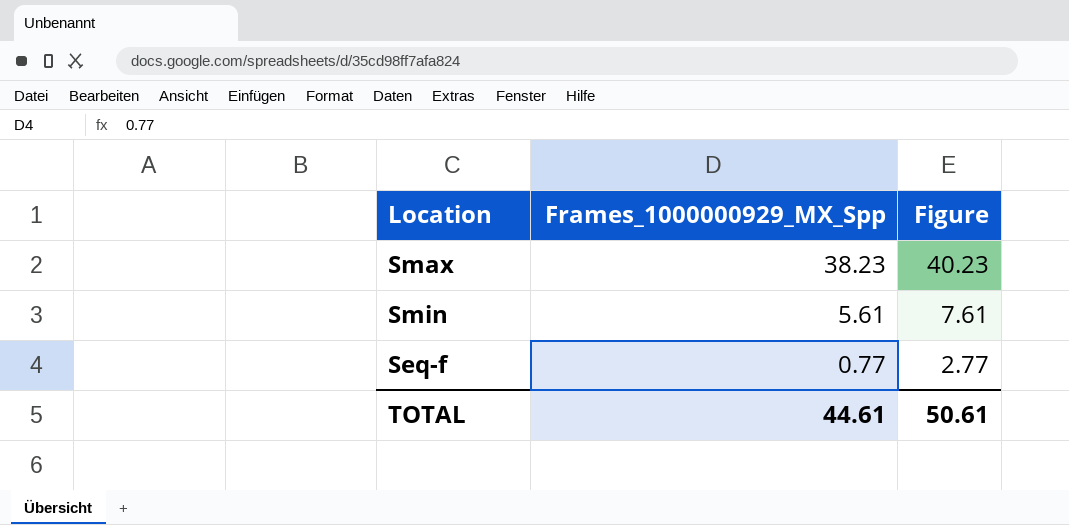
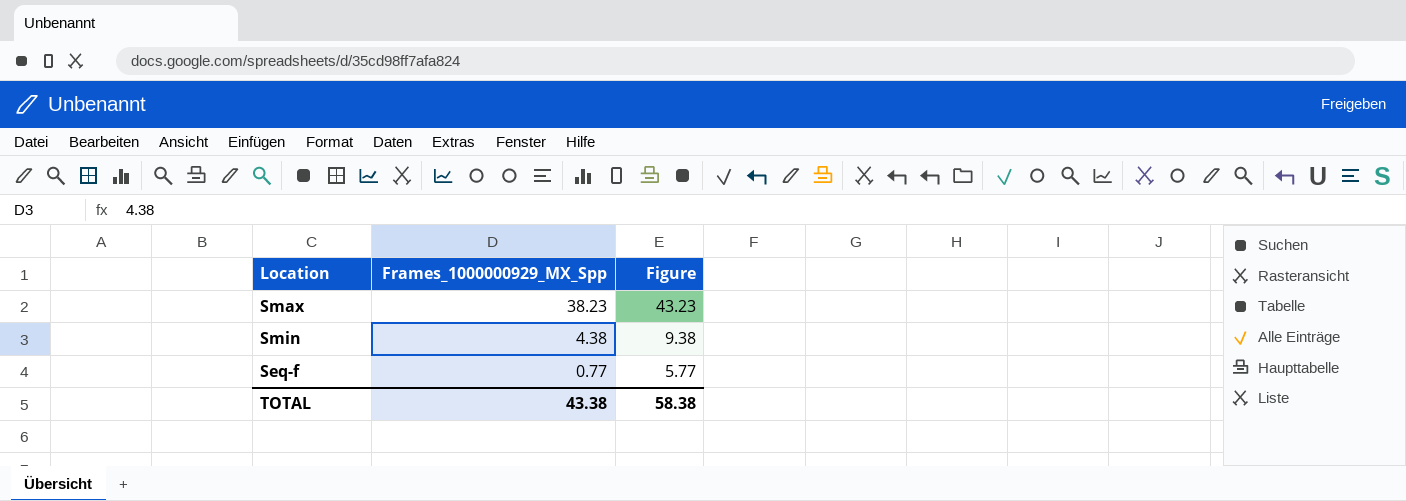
column Figure | formula: [Frames_1000000929_MX_Spp] + 2 -> [Frames_1000000929_MX_Spp] + 5
Smin | Frames_1000000929_MX_Spp: 5.61 -> 4.38
TOTAL | Frames_1000000929_MX_Spp: 44.61 -> 43.38
TOTAL | Figure: 50.61 -> 58.38

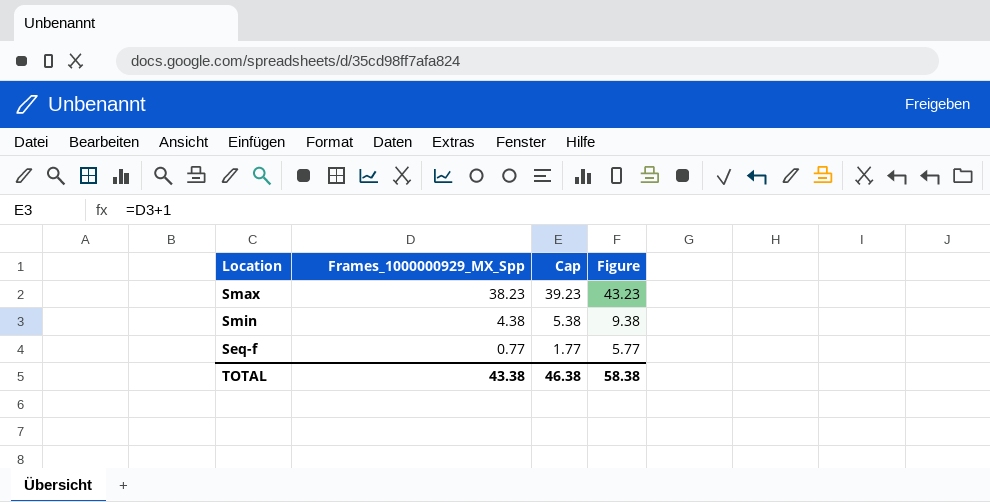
column Cap | formula: none -> [Frames_1000000929_MX_Spp] + 1

